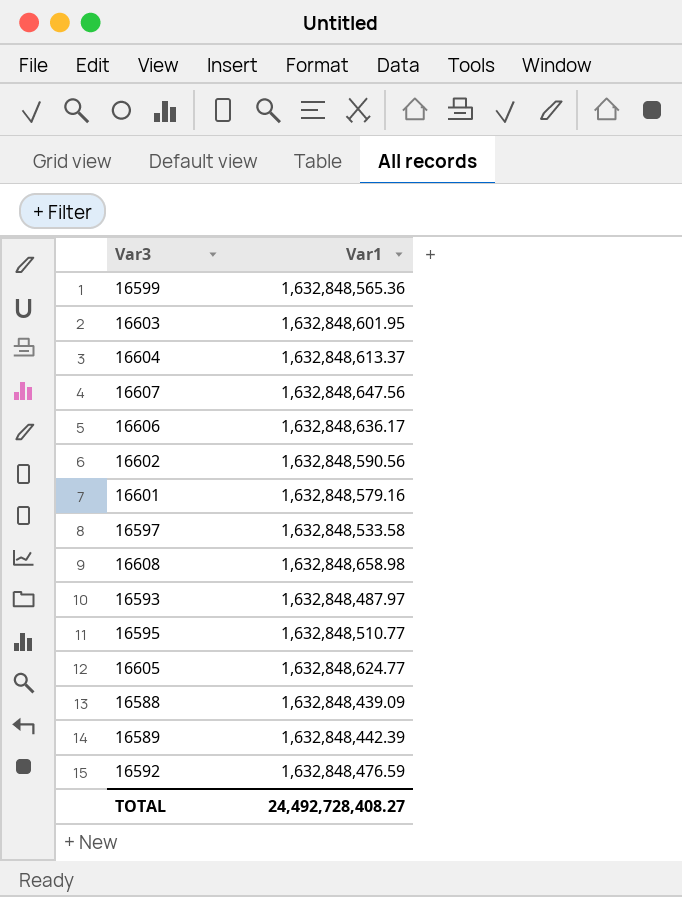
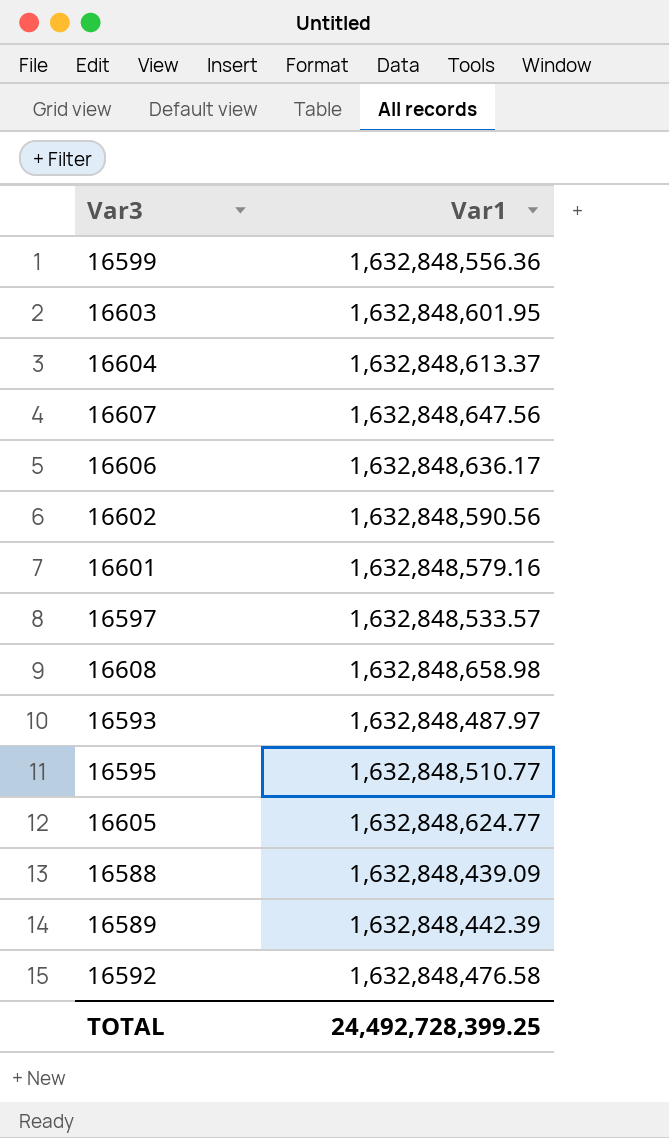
16599 | Var1: 1,632,848,565.36 -> 1,632,848,556.36
16597 | Var1: 1,632,848,533.58 -> 1,632,848,533.57
16592 | Var1: 1,632,848,476.59 -> 1,632,848,476.58
TOTAL | Var1: 24,492,728,408.27 -> 24,492,728,399.25

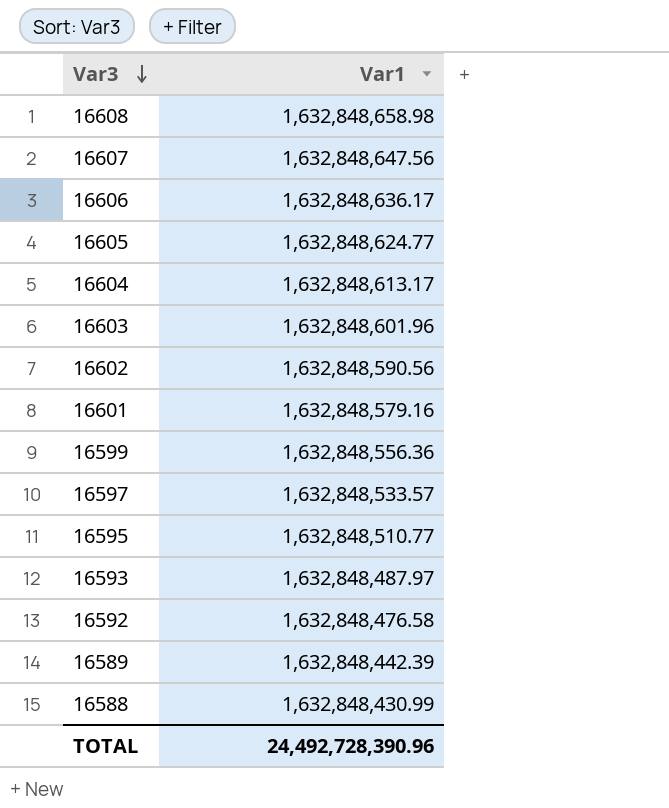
row order: none -> Var3 descending
16604 | Var1: 1,632,848,613.37 -> 1,632,848,613.17
16603 | Var1: 1,632,848,601.95 -> 1,632,848,601.96
16588 | Var1: 1,632,848,439.09 -> 1,632,848,430.99
TOTAL | Var1: 24,492,728,399.25 -> 24,492,728,390.96

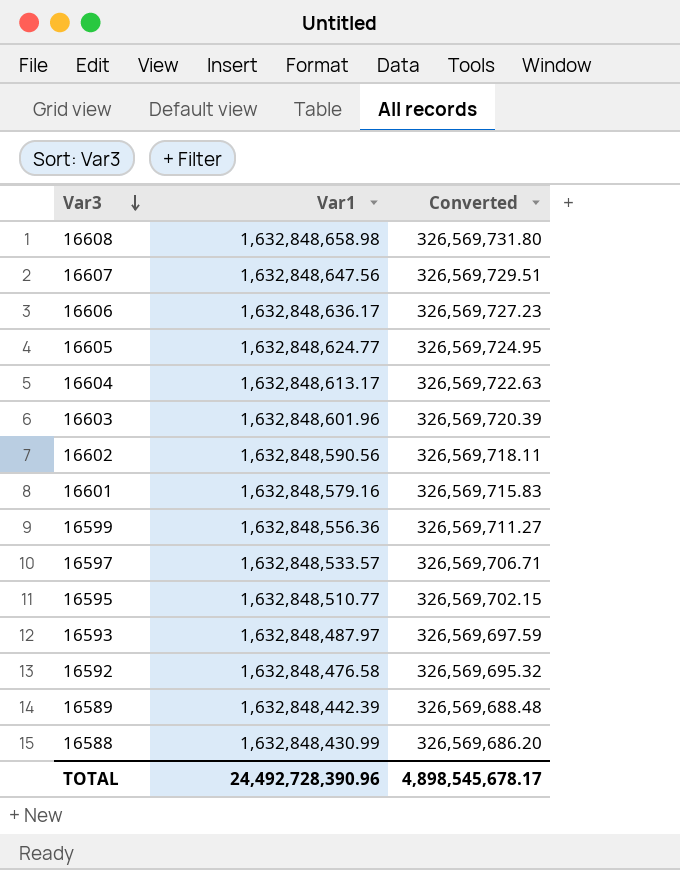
column Converted | formula: none -> [Var1] * 0.2

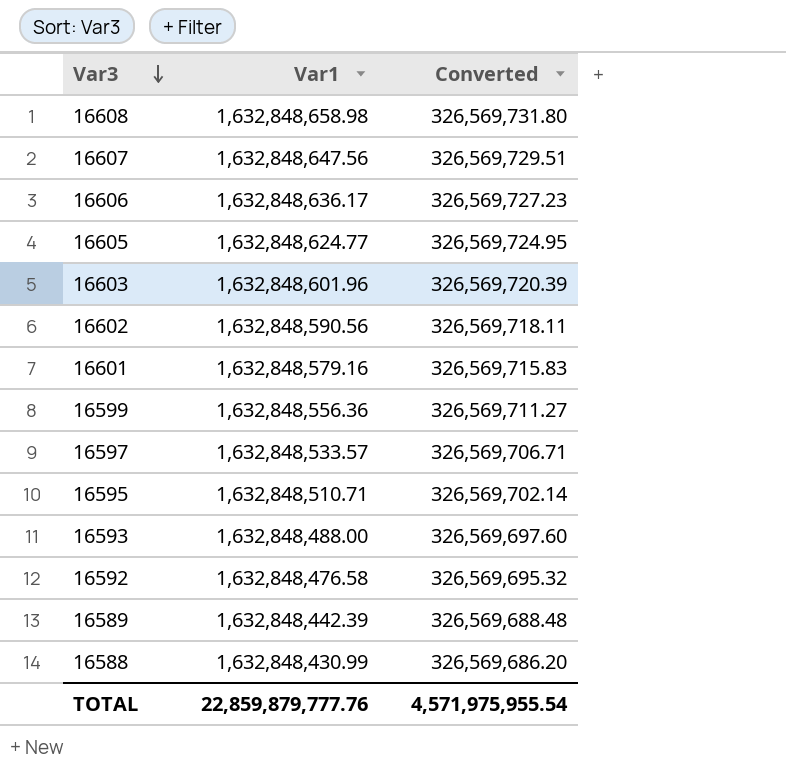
row 16604: 1,632,848,613.17 | 326,569,722.63 -> none
16595 | Var1: 1,632,848,510.77 -> 1,632,848,510.71
16595 | Converted: 326,569,702.15 -> 326,569,702.14
16593 | Var1: 1,632,848,487.97 -> 1,632,848,488.00
16593 | Converted: 326,569,697.59 -> 326,569,697.60
TOTAL | Var1: 24,492,728,390.96 -> 22,859,879,777.76
TOTAL | Converted: 4,898,545,678.17 -> 4,571,975,955.54

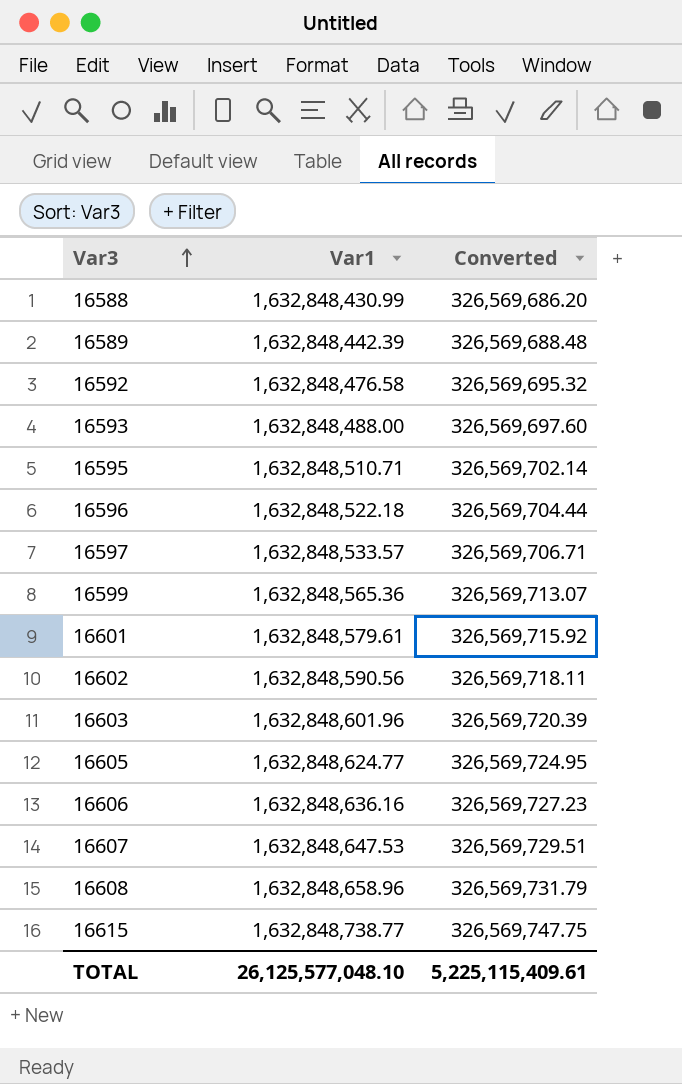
row order: Var3 descending -> Var3 ascending
row 16596: none -> 1,632,848,522.18 | 326,569,704.44
16599 | Var1: 1,632,848,556.36 -> 1,632,848,565.36
16599 | Converted: 326,569,711.27 -> 326,569,713.07
16601 | Var1: 1,632,848,579.16 -> 1,632,848,579.61
16601 | Converted: 326,569,715.83 -> 326,569,715.92
16606 | Var1: 1,632,848,636.17 -> 1,632,848,636.16
16607 | Var1: 1,632,848,647.56 -> 1,632,848,647.53
16608 | Var1: 1,632,848,658.98 -> 1,632,848,658.96
16608 | Converted: 326,569,731.80 -> 326,569,731.79
row 16615: none -> 1,632,848,738.77 | 326,569,747.75
TOTAL | Var1: 22,859,879,777.76 -> 26,125,577,048.10
TOTAL | Converted: 4,571,975,955.54 -> 5,225,115,409.61

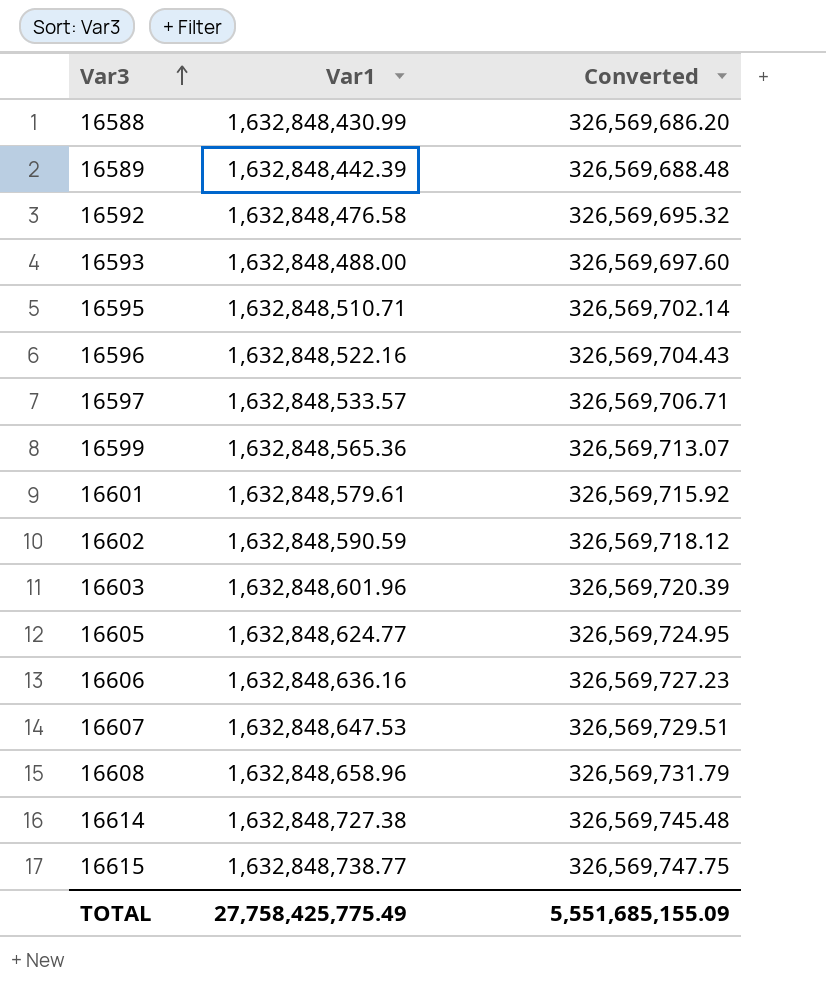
16596 | Var1: 1,632,848,522.18 -> 1,632,848,522.16
16596 | Converted: 326,569,704.44 -> 326,569,704.43
16602 | Var1: 1,632,848,590.56 -> 1,632,848,590.59
16602 | Converted: 326,569,718.11 -> 326,569,718.12
row 16614: none -> 1,632,848,727.38 | 326,569,745.48
TOTAL | Var1: 26,125,577,048.10 -> 27,758,425,775.49
TOTAL | Converted: 5,225,115,409.61 -> 5,551,685,155.09

